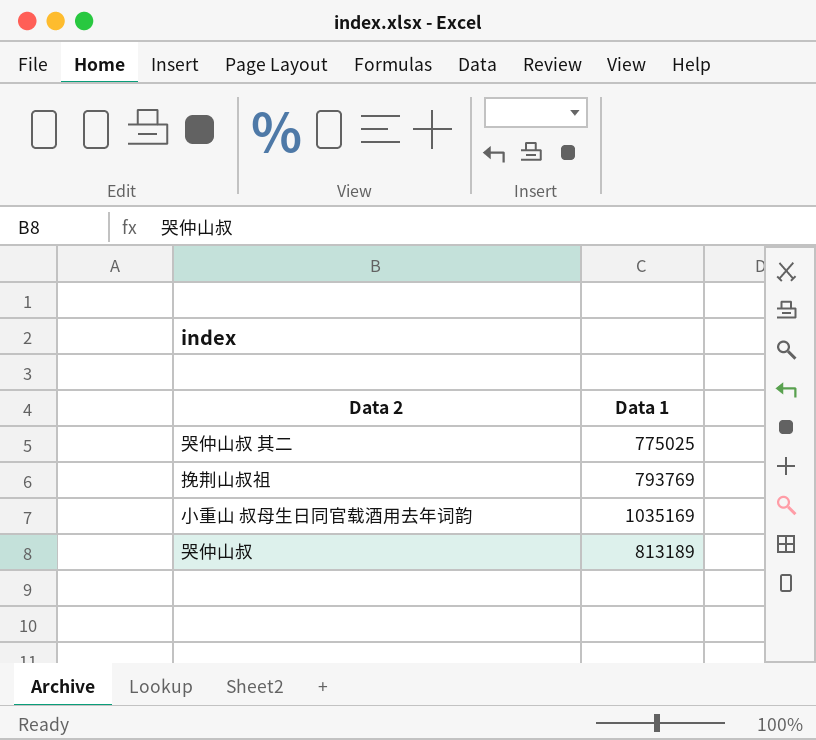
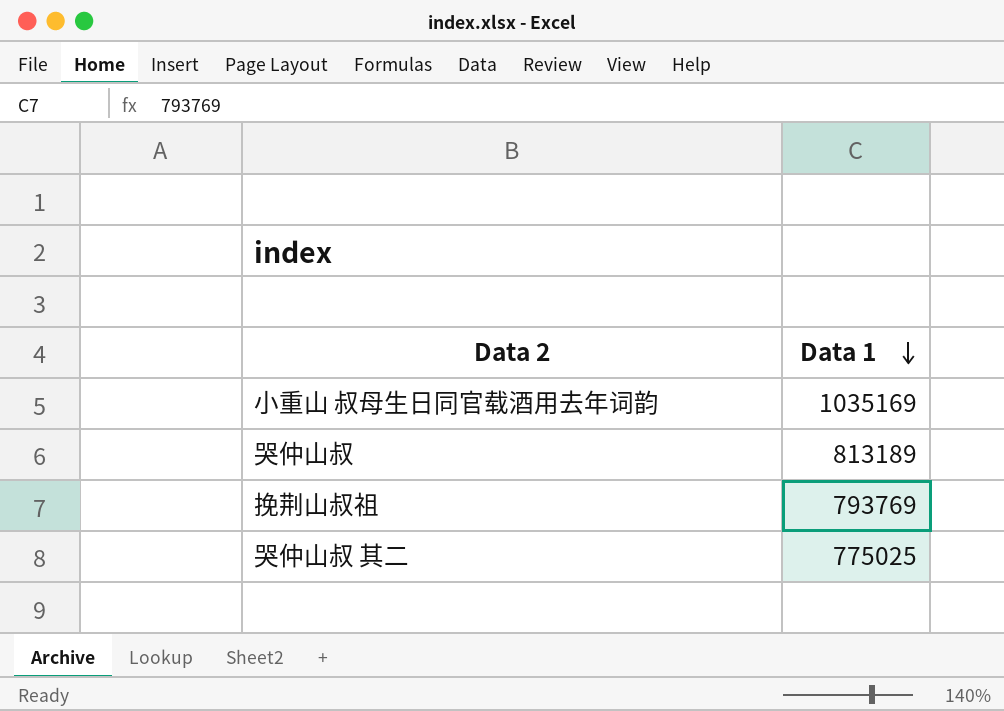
row order: none -> Data 1 descending

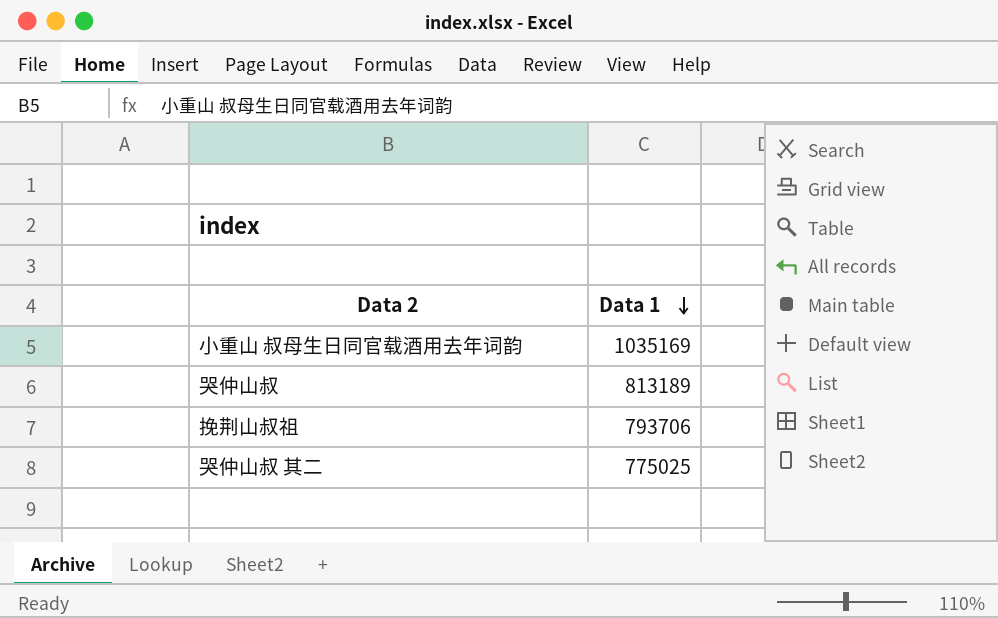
挽荆山叔祖 | Data 1: 793769 -> 793706

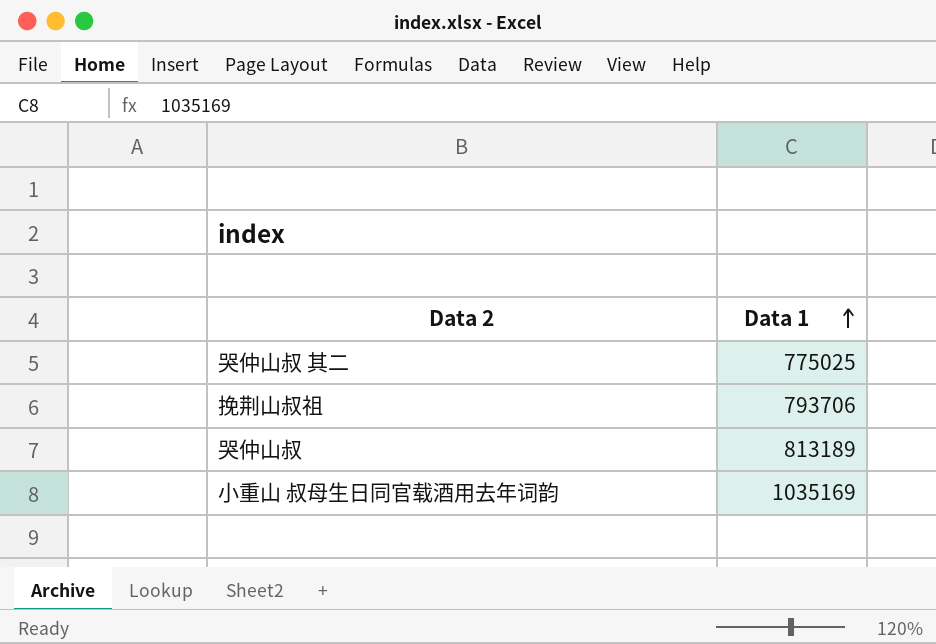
row order: Data 1 descending -> Data 1 ascending

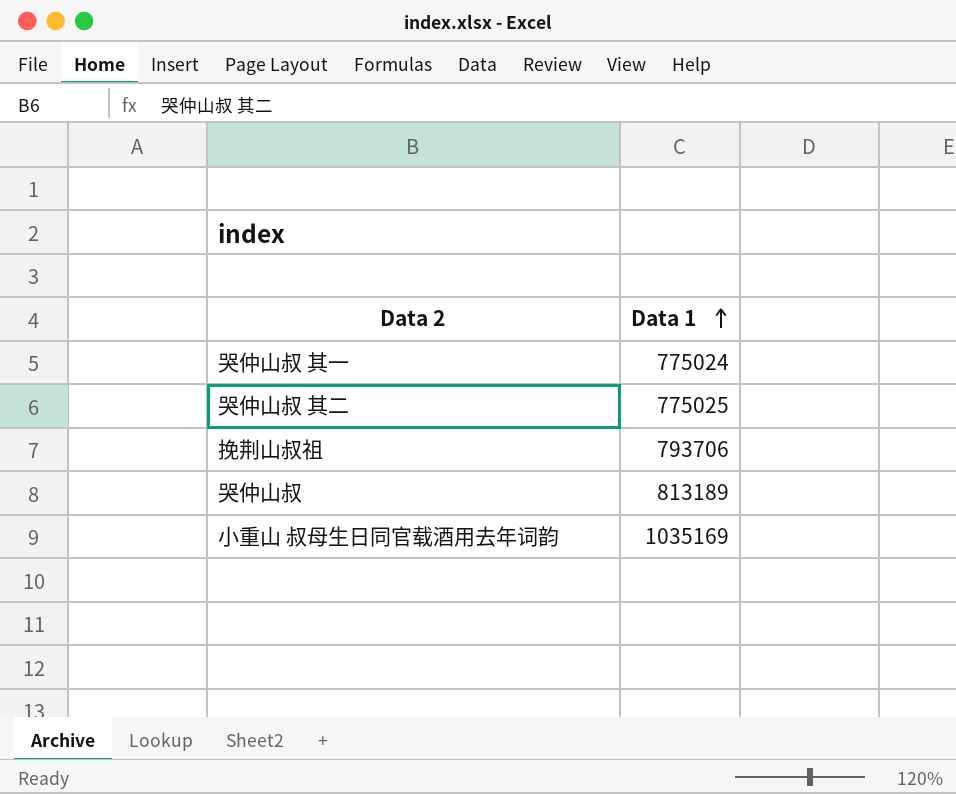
row 哭仲山叔 其一: none -> 775024

